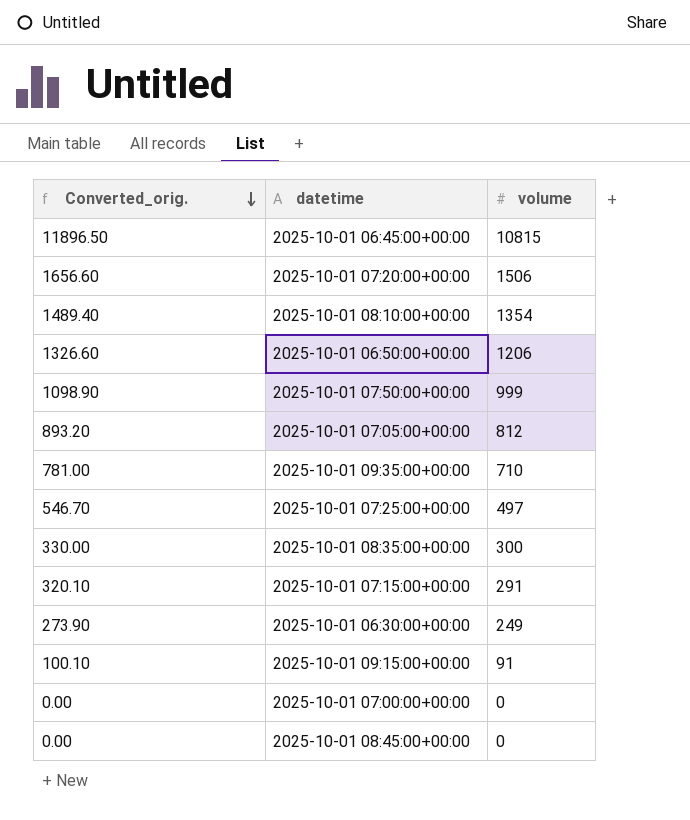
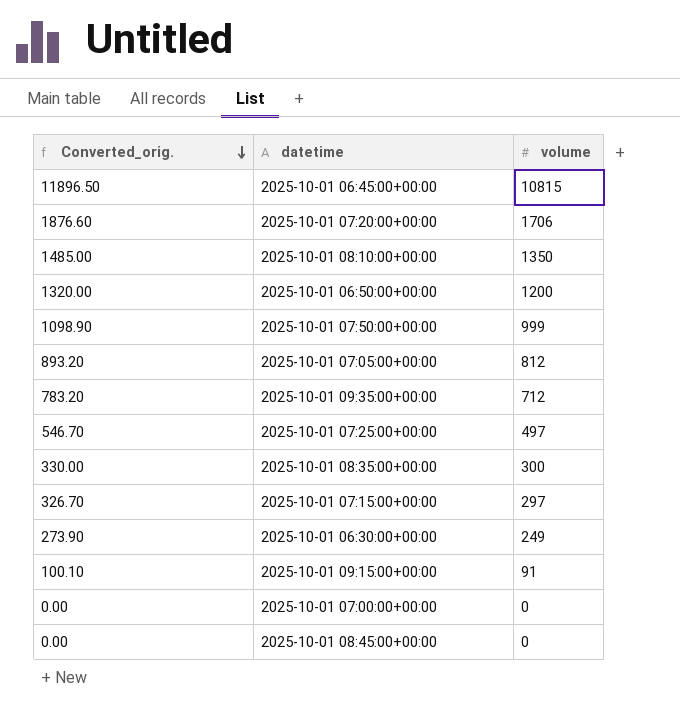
2025-10-01 07:20:00+00:00 | Converted_orig.: 1656.60 -> 1876.60
2025-10-01 07:20:00+00:00 | volume: 1506 -> 1706
2025-10-01 08:10:00+00:00 | Converted_orig.: 1489.40 -> 1485.00
2025-10-01 08:10:00+00:00 | volume: 1354 -> 1350
2025-10-01 06:50:00+00:00 | Converted_orig.: 1326.60 -> 1320.00
2025-10-01 06:50:00+00:00 | volume: 1206 -> 1200
2025-10-01 09:35:00+00:00 | Converted_orig.: 781.00 -> 783.20
2025-10-01 09:35:00+00:00 | volume: 710 -> 712
2025-10-01 07:15:00+00:00 | Converted_orig.: 320.10 -> 326.70
2025-10-01 07:15:00+00:00 | volume: 291 -> 297

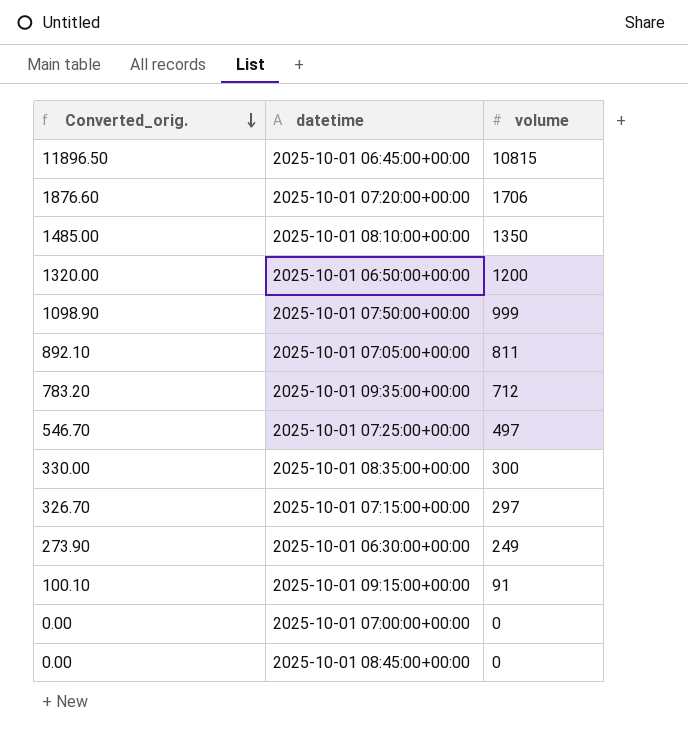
2025-10-01 07:05:00+00:00 | Converted_orig.: 893.20 -> 892.10
2025-10-01 07:05:00+00:00 | volume: 812 -> 811

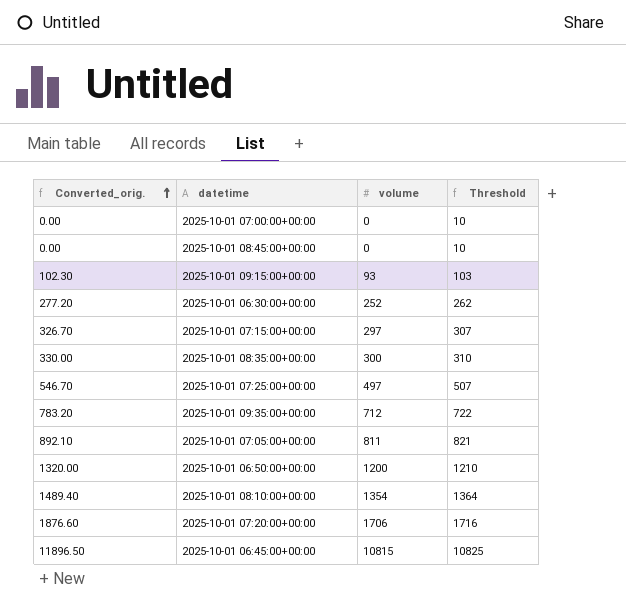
row order: Converted_orig. descending -> Converted_orig. ascending
column Threshold | formula: none -> [volume] + 10
row 2025-10-01 07:50:00+00:00: 1098.90 | 999 -> none
2025-10-01 09:15:00+00:00 | Converted_orig.: 100.10 -> 102.30
2025-10-01 09:15:00+00:00 | volume: 91 -> 93
2025-10-01 06:30:00+00:00 | Converted_orig.: 273.90 -> 277.20
2025-10-01 06:30:00+00:00 | volume: 249 -> 252
2025-10-01 08:10:00+00:00 | Converted_orig.: 1485.00 -> 1489.40
2025-10-01 08:10:00+00:00 | volume: 1350 -> 1354

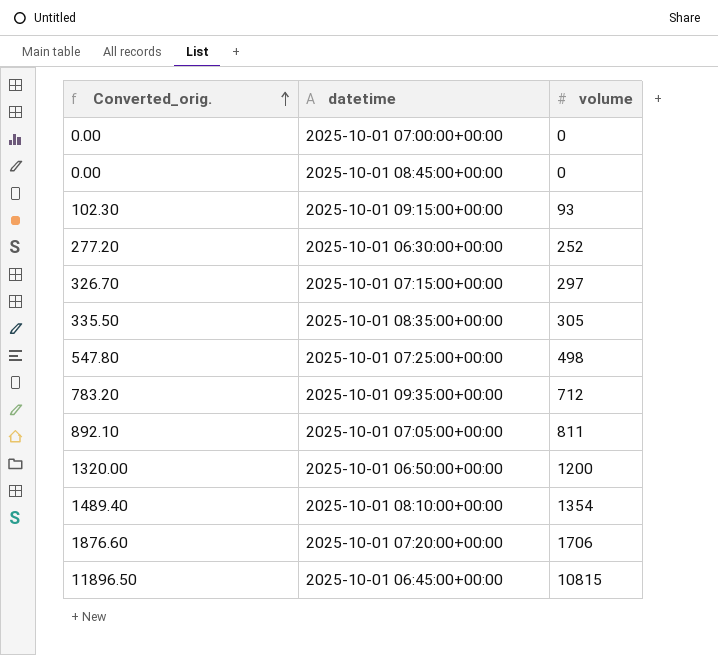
column Threshold | formula: [volume] + 10 -> none
2025-10-01 08:35:00+00:00 | Converted_orig.: 330.00 -> 335.50
2025-10-01 08:35:00+00:00 | volume: 300 -> 305
2025-10-01 07:25:00+00:00 | Converted_orig.: 546.70 -> 547.80
2025-10-01 07:25:00+00:00 | volume: 497 -> 498

